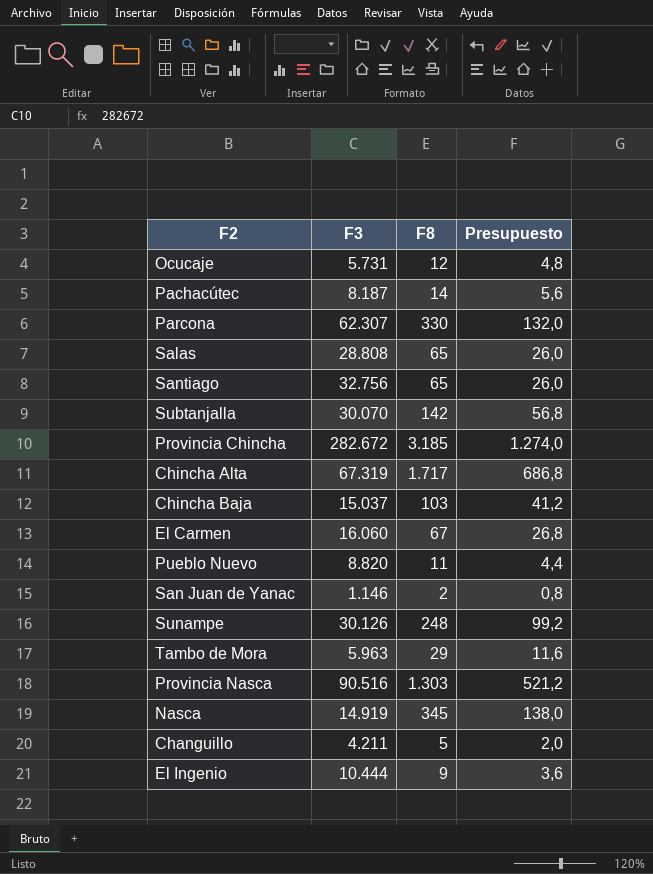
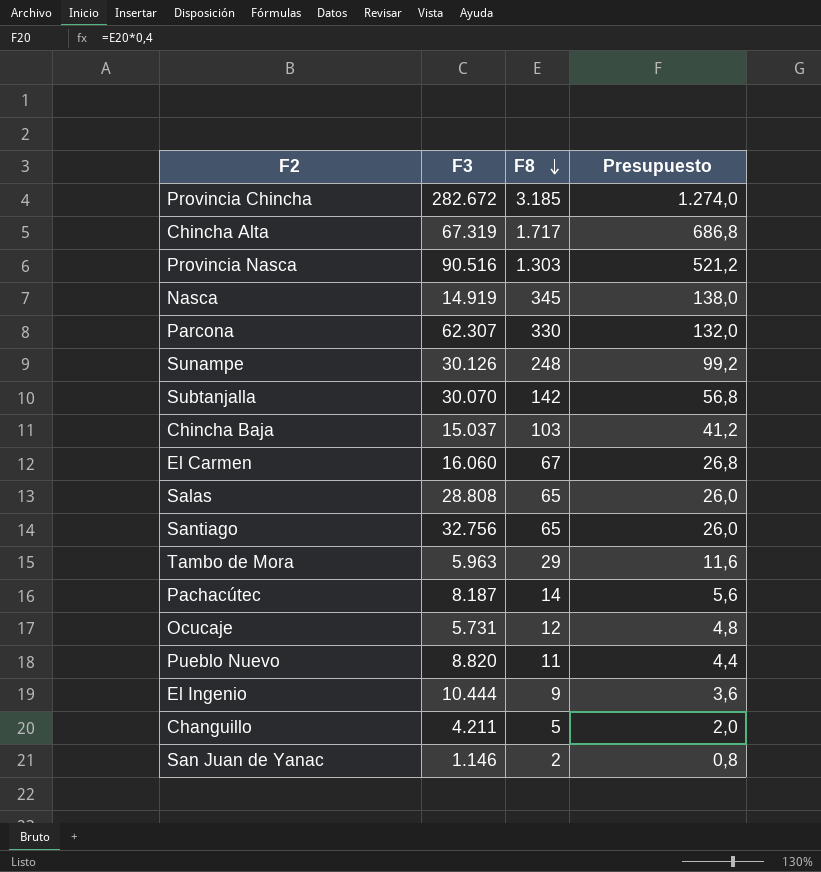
row order: none -> F8 descending

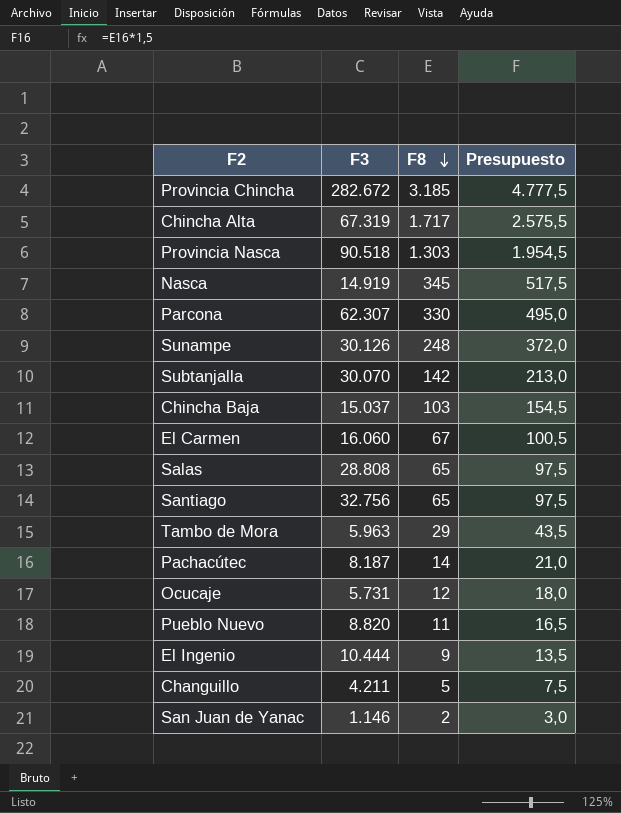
column Presupuesto | formula: [F8] * 0,4 -> [F8] * 1,5
Provincia Nasca | F3: 90.516 -> 90.518

